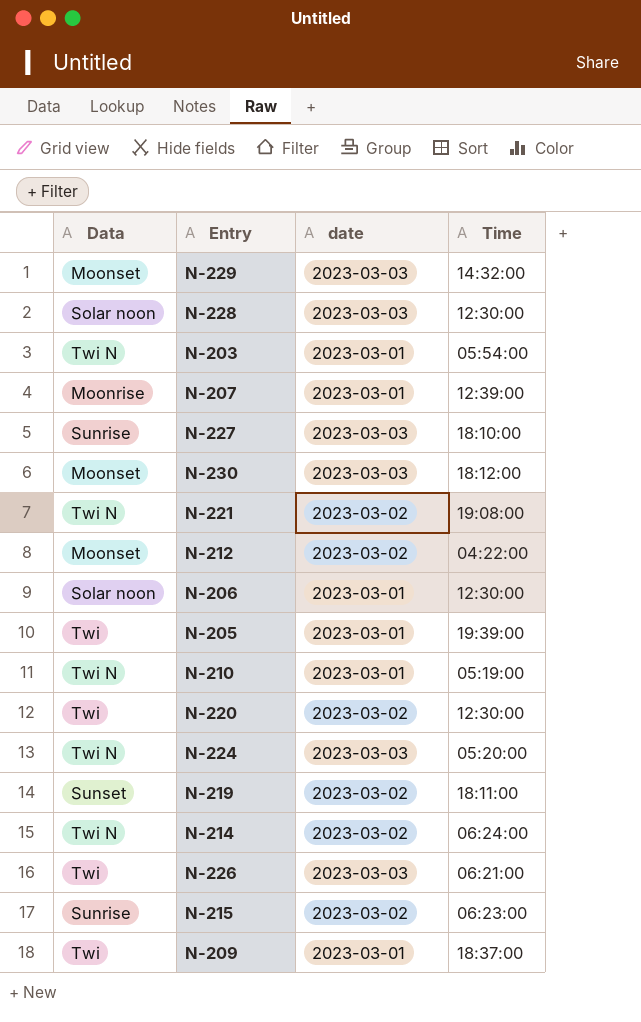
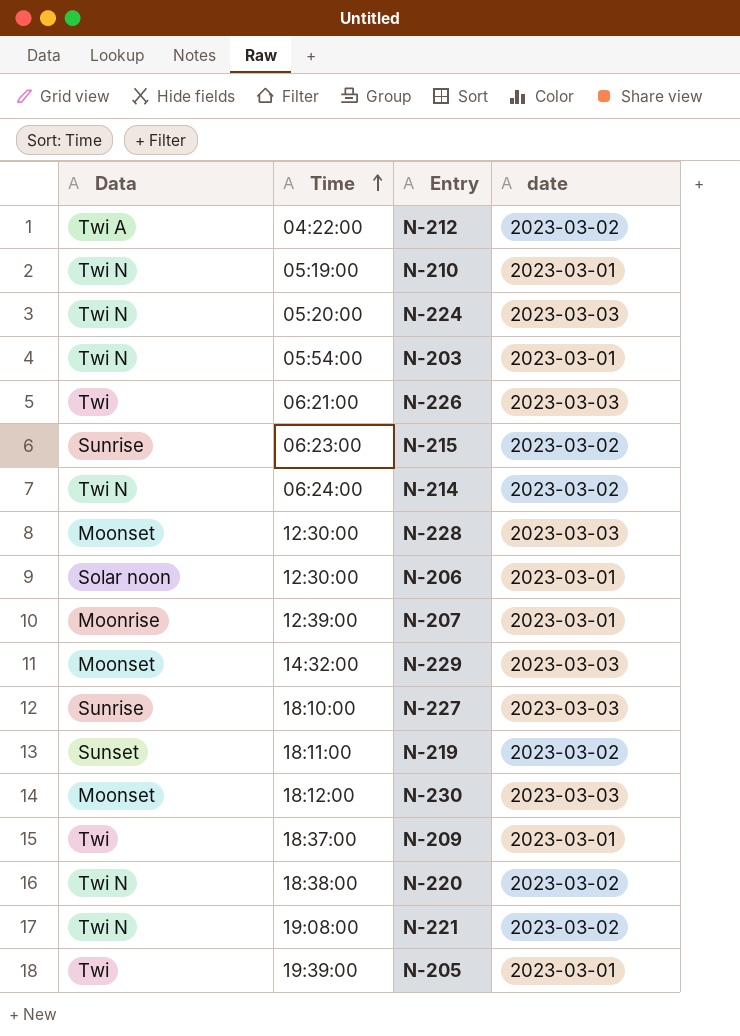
row order: none -> Time ascending
column Time | position: 4 -> 2
N-212 | Data: Moonset -> Twi A
N-228 | Data: Solar noon -> Moonset
N-220 | Data: Twi -> Twi N
N-220 | Time: 12:30:00 -> 18:38:00

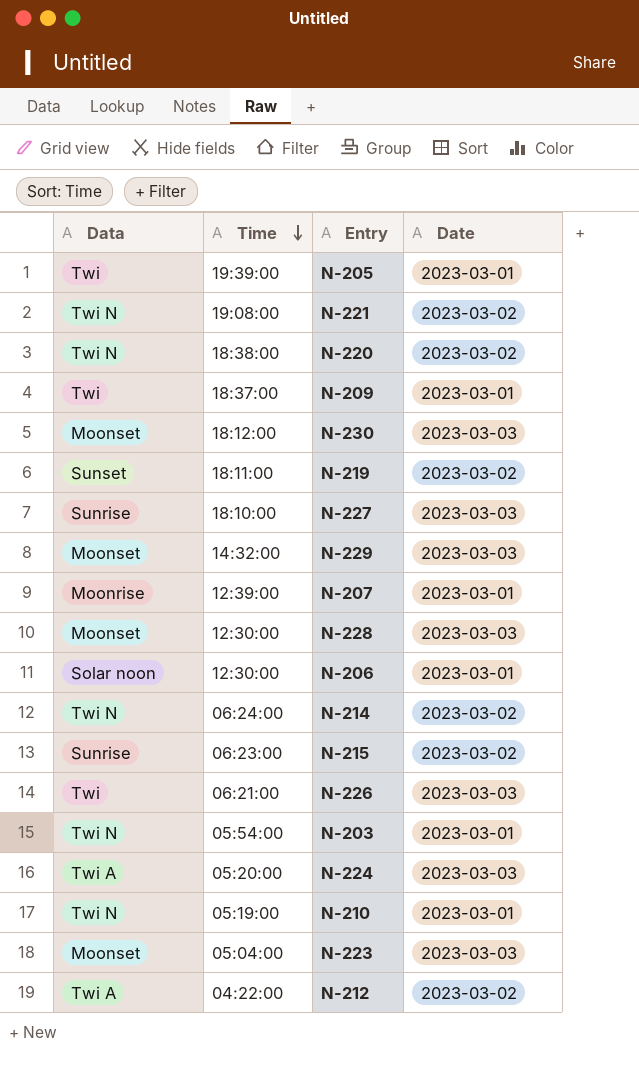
row order: Time ascending -> Time descending
column name: date -> Date
N-224 | Data: Twi N -> Twi A
row N-223: none -> Moonset | 05:04:00 | 2023-03-03

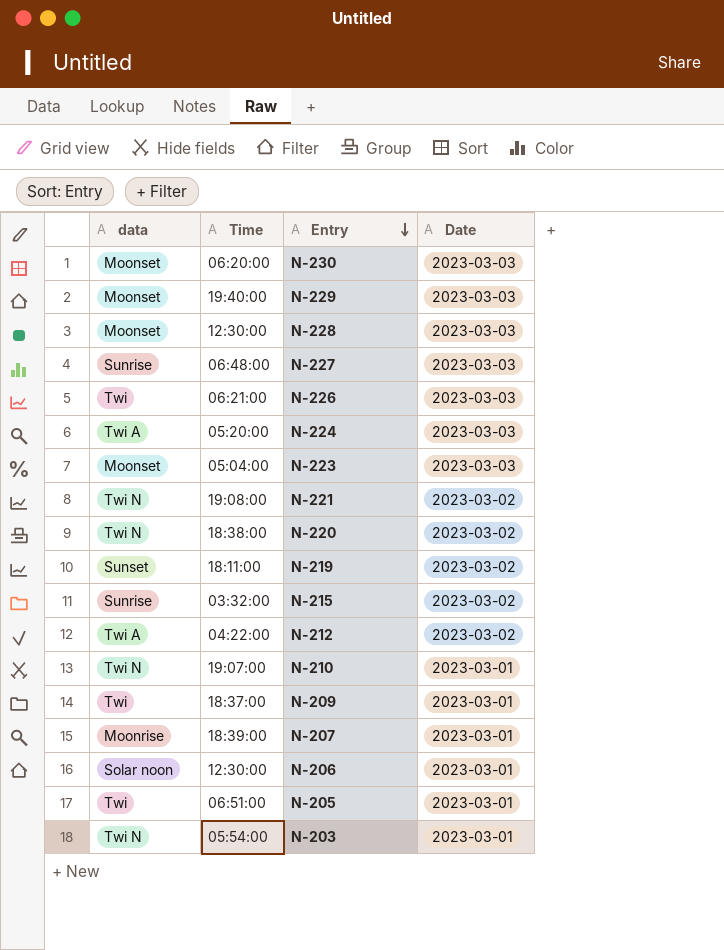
row order: Time descending -> Entry descending
column name: Data -> data
row N-214: Twi N | 06:24:00 | 2023-03-02 -> none
N-230 | Time: 18:12:00 -> 06:20:00
N-229 | Time: 14:32:00 -> 19:40:00
N-227 | Time: 18:10:00 -> 06:48:00
N-215 | Time: 06:23:00 -> 03:32:00
N-210 | Time: 05:19:00 -> 19:07:00
N-207 | Time: 12:39:00 -> 18:39:00
N-205 | Time: 19:39:00 -> 06:51:00

